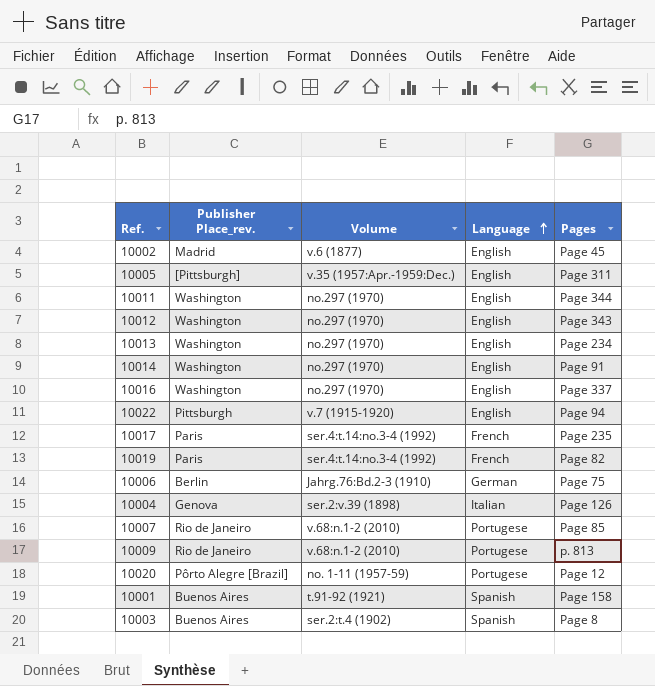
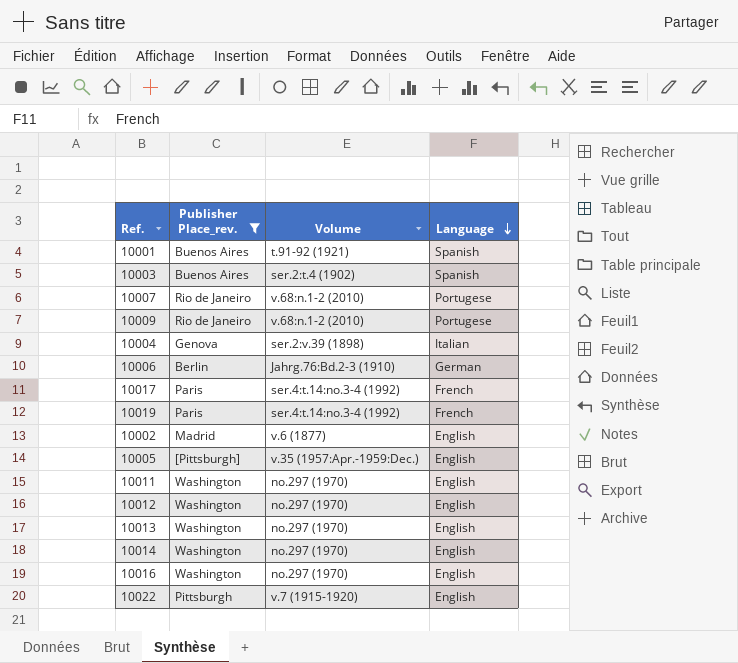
filter: none -> Publisher Place_rev. != Pôrto Alegre [Brazil]
row order: Language ascending -> Language descending
column Pages | position: 5 -> none

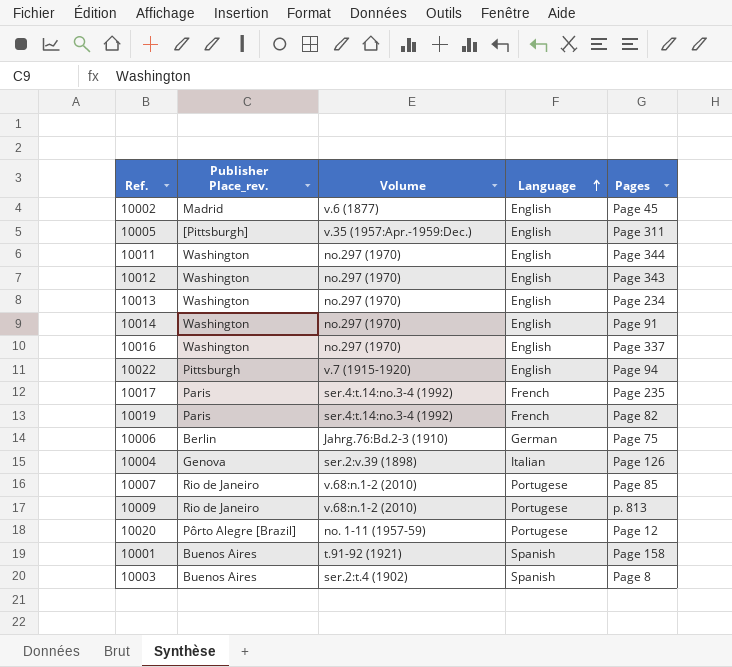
filter: Publisher Place_rev. != Pôrto Alegre [Brazil] -> none
row order: Language descending -> Language ascending
column Pages | position: none -> 5

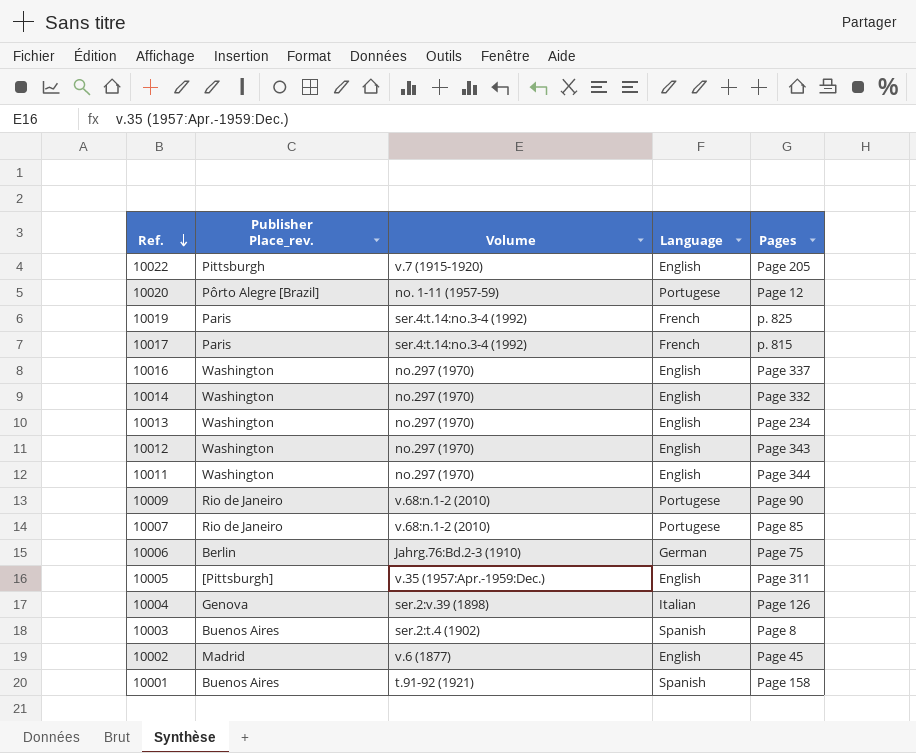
row order: Language ascending -> Ref. descending
10022 | Pages: Page 94 -> Page 205
10019 | Pages: Page 82 -> p. 825
10017 | Pages: Page 235 -> p. 815
10014 | Pages: Page 91 -> Page 332
10009 | Pages: p. 813 -> Page 90

